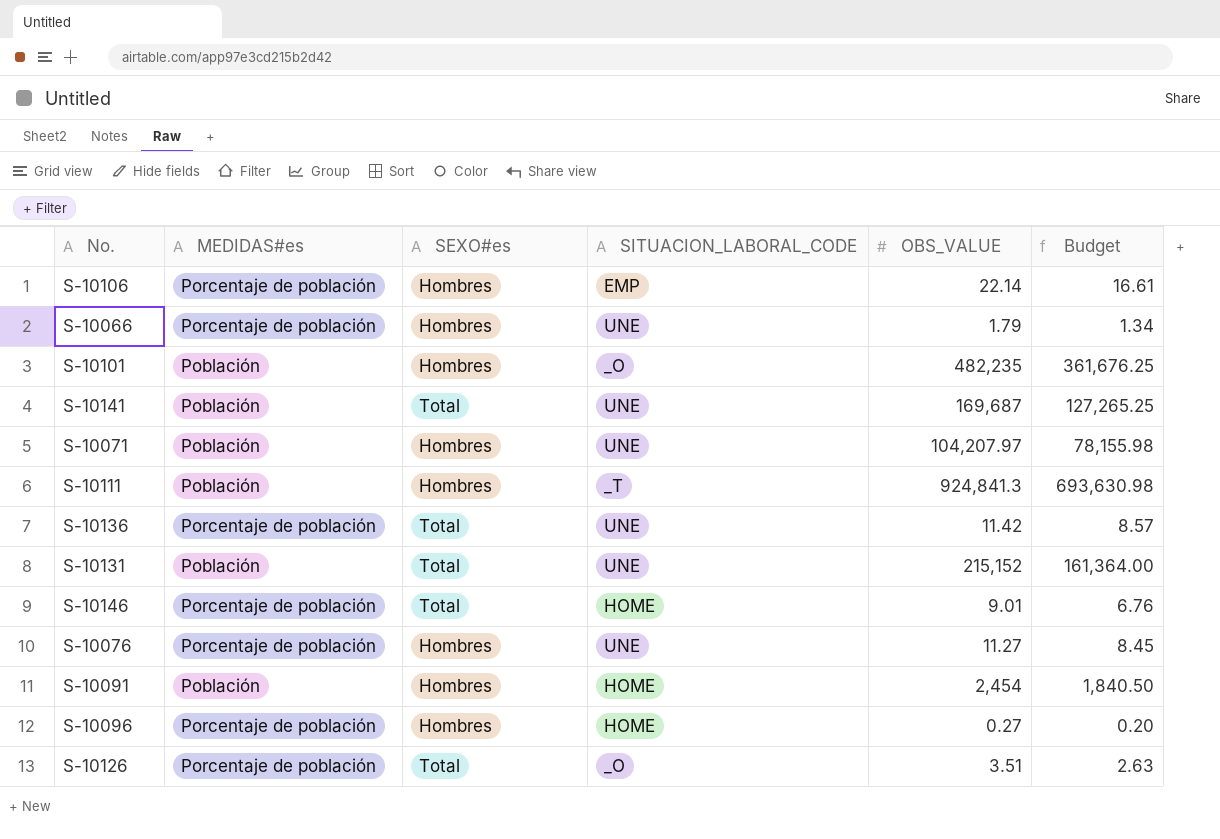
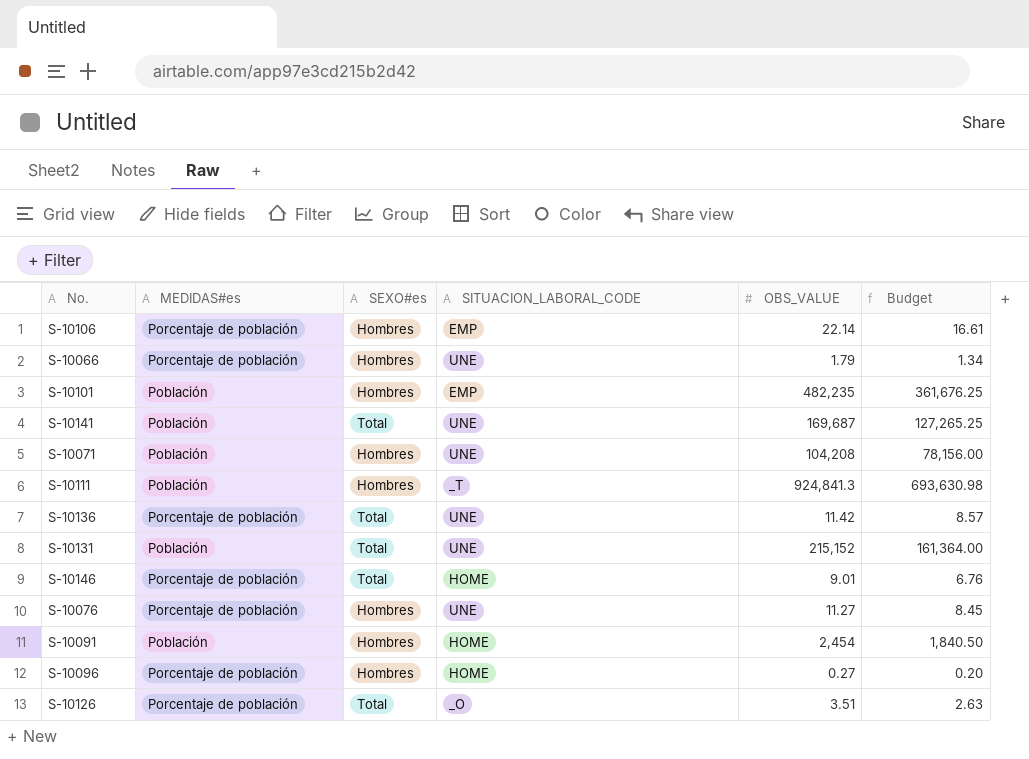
S-10101 | SITUACION_LABORAL_CODE: _O -> EMP
S-10071 | OBS_VALUE: 104,207.97 -> 104,208
S-10071 | Budget: 78,155.98 -> 78,156.00

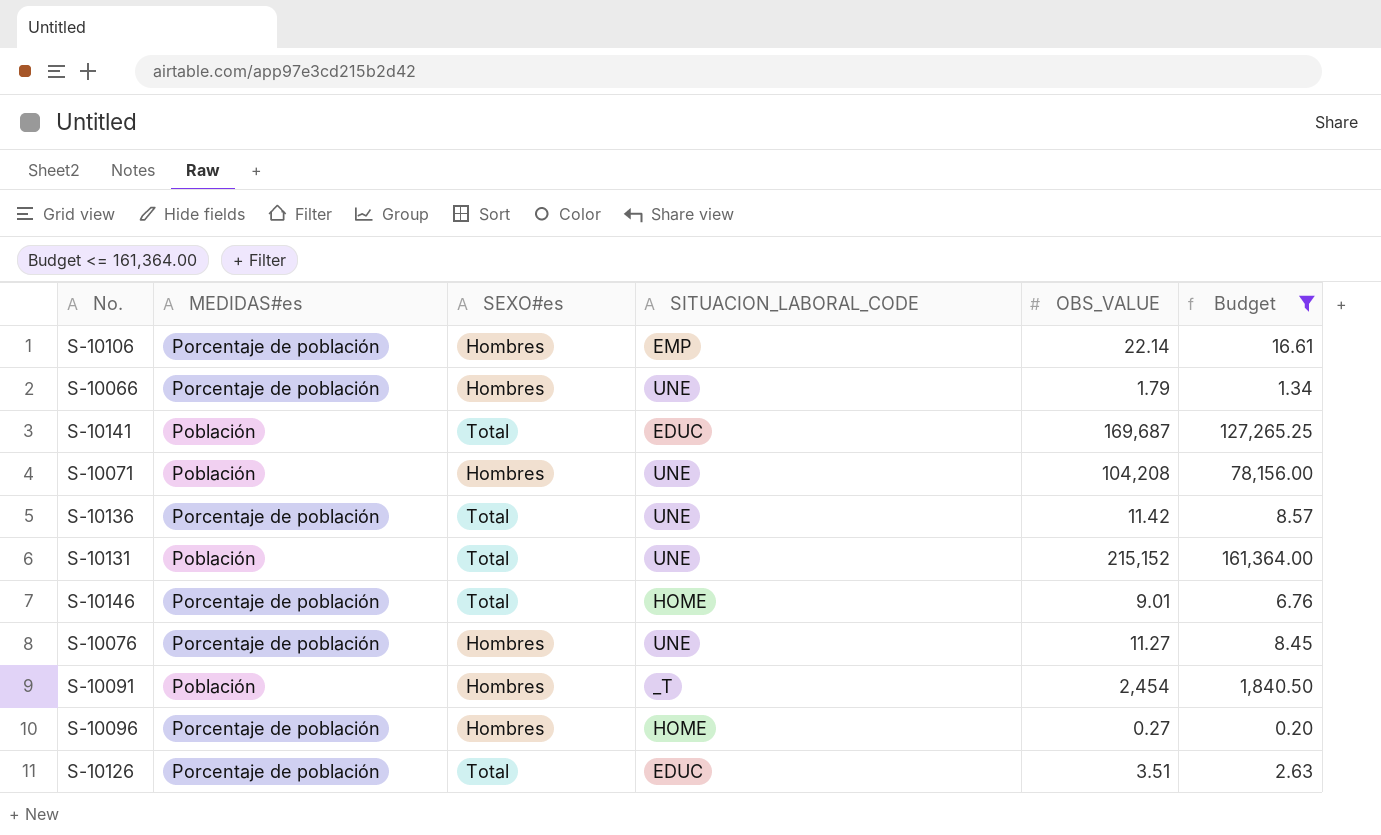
filter: none -> Budget <= 161,364.00
S-10141 | SITUACION_LABORAL_CODE: UNE -> EDUC
S-10091 | SITUACION_LABORAL_CODE: HOME -> _T
S-10126 | SITUACION_LABORAL_CODE: _O -> EDUC

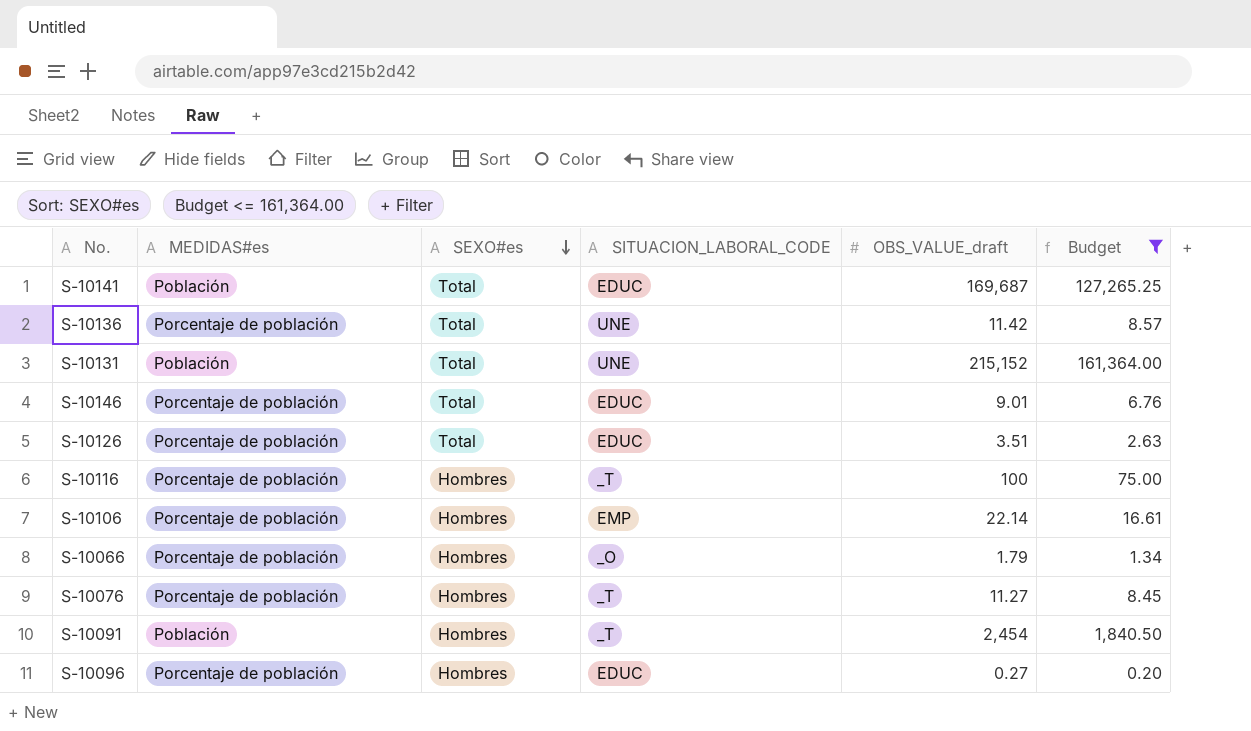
row order: none -> SEXO#es descending
column name: OBS_VALUE -> OBS_VALUE_draft
row S-10071: Población | Hombres | UNE | 104,208 | 78,156.00 -> none
S-10146 | SITUACION_LABORAL_CODE: HOME -> EDUC
row S-10116: none -> Porcentaje de población | Hombres | _T | 100 | 75.00
S-10066 | SITUACION_LABORAL_CODE: UNE -> _O
S-10076 | SITUACION_LABORAL_CODE: UNE -> _T
S-10096 | SITUACION_LABORAL_CODE: HOME -> EDUC

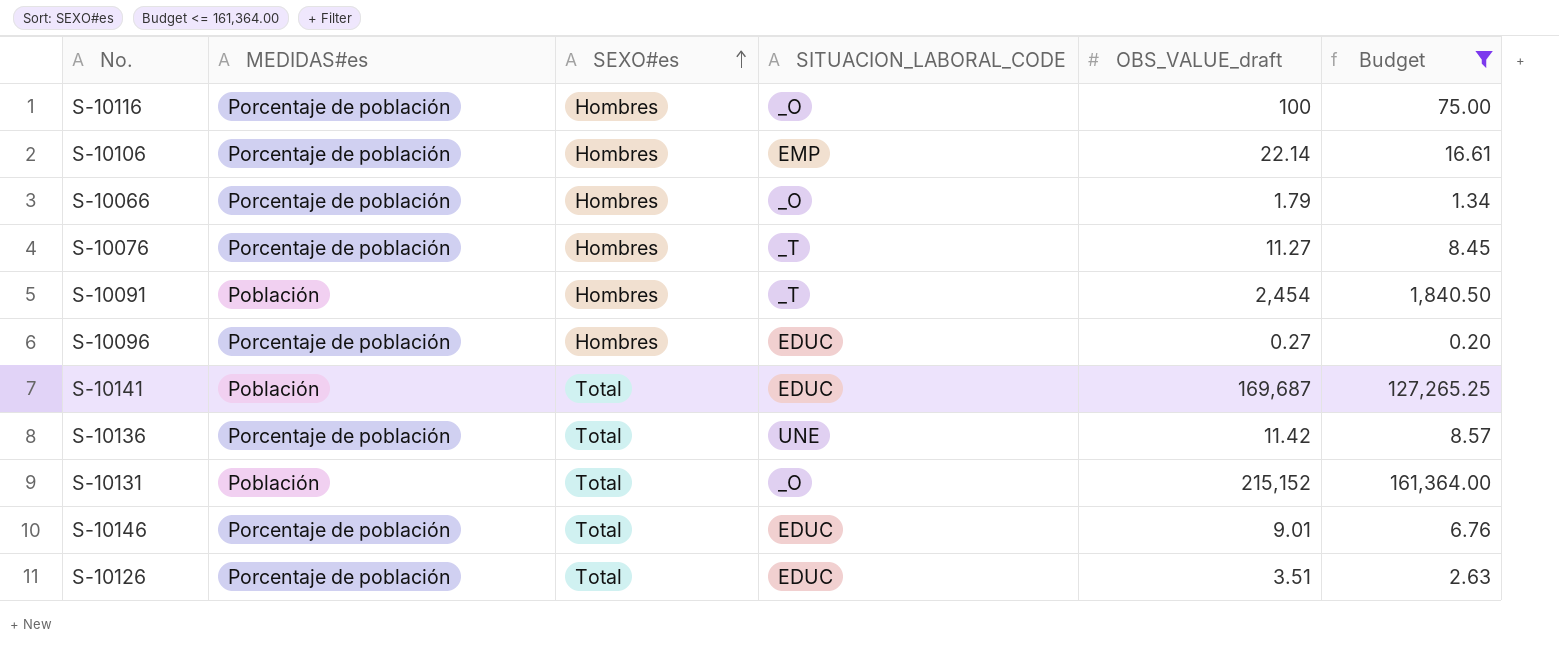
row order: SEXO#es descending -> SEXO#es ascending
S-10116 | SITUACION_LABORAL_CODE: _T -> _O
S-10131 | SITUACION_LABORAL_CODE: UNE -> _O

